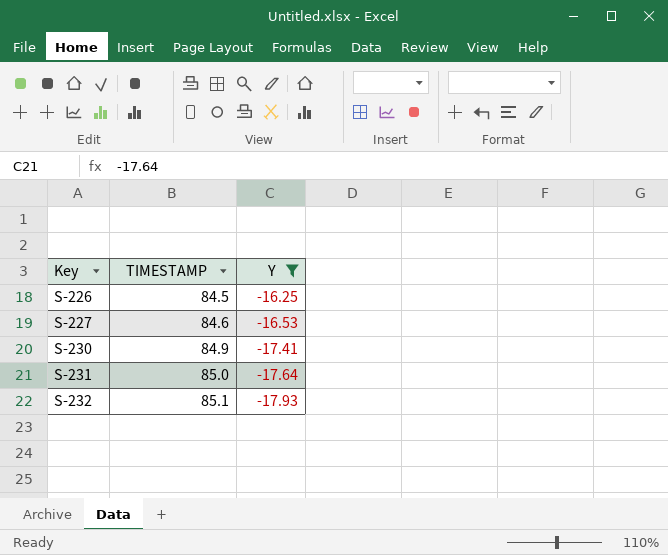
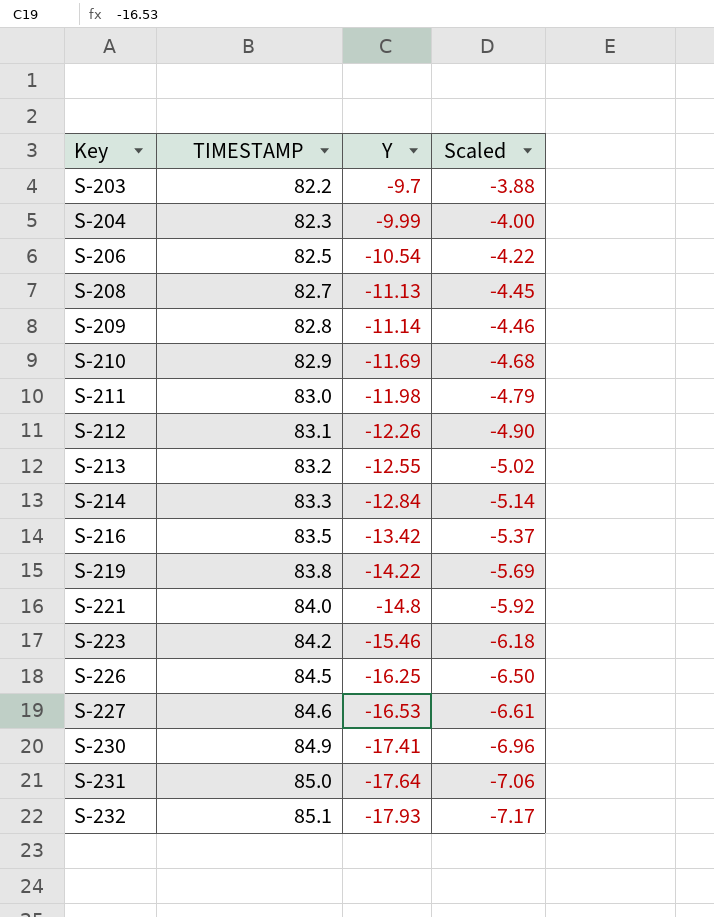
filter: Y <= -16.25 -> none
column Scaled | formula: none -> [Y] * 0.4

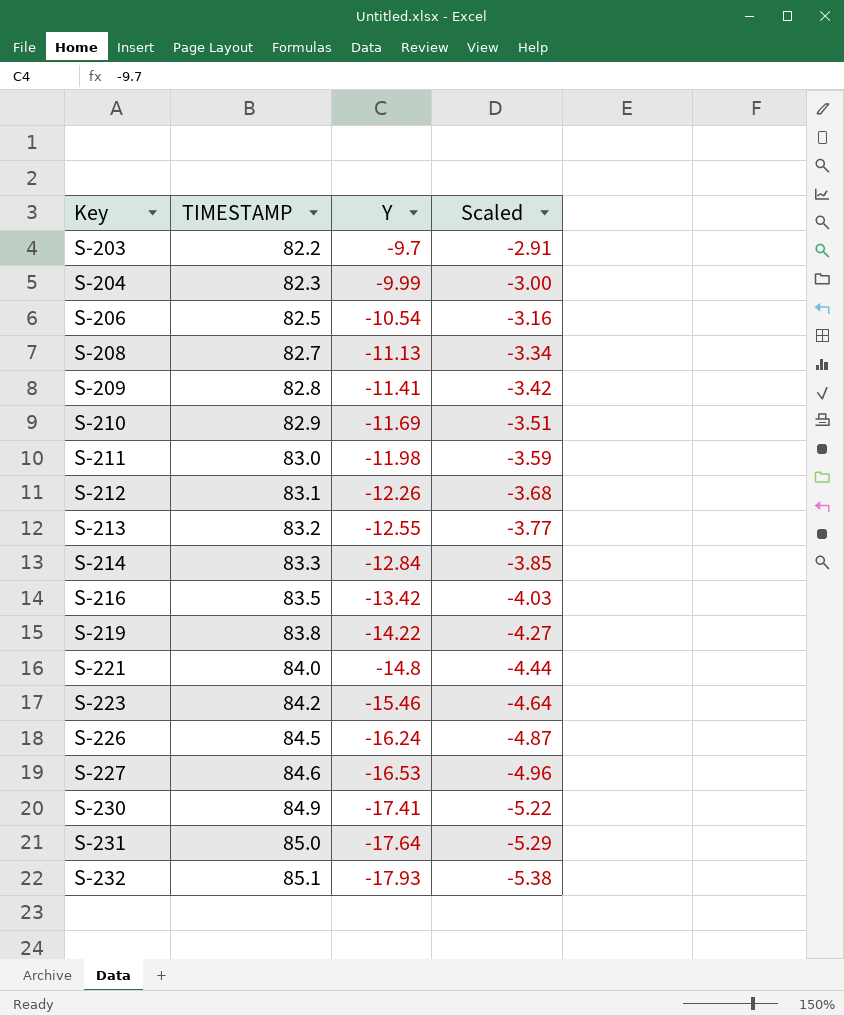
column Scaled | formula: [Y] * 0.4 -> [Y] * 0.3
S-209 | Y: -11.14 -> -11.41
S-226 | Y: -16.25 -> -16.24

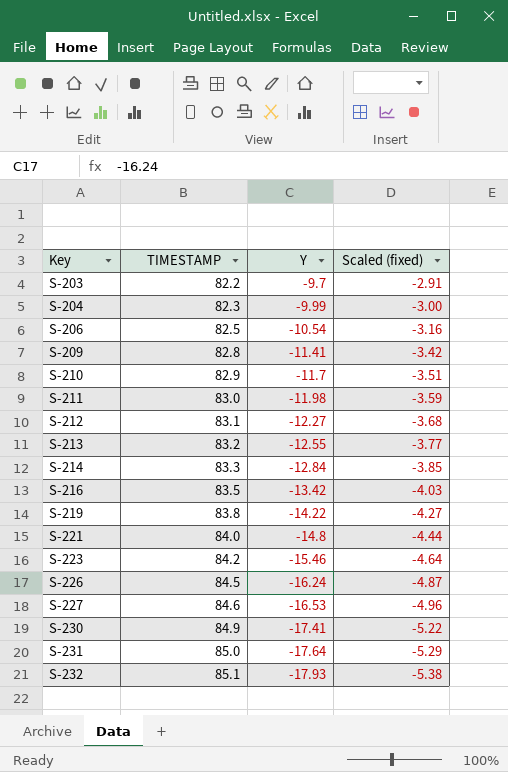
column name: Scaled -> Scaled (fixed)
row S-208: 82.7 | -11.13 | -3.34 -> none
S-210 | Y: -11.69 -> -11.7
S-212 | Y: -12.26 -> -12.27

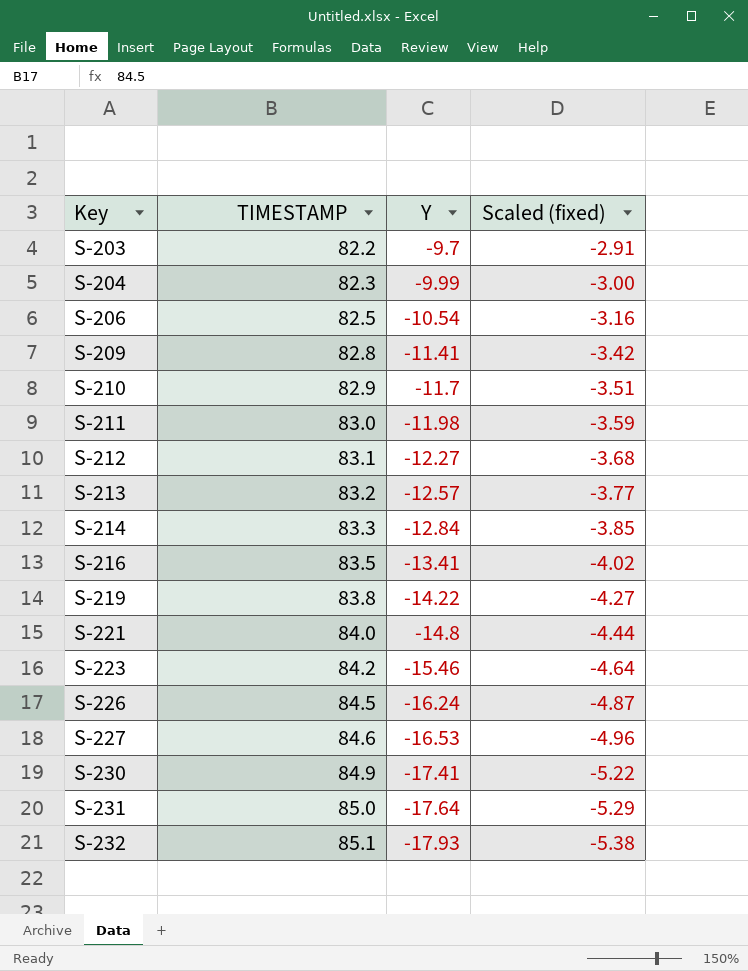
S-213 | Y: -12.55 -> -12.57
S-216 | Y: -13.42 -> -13.41
S-216 | Scaled (fixed): -4.03 -> -4.02

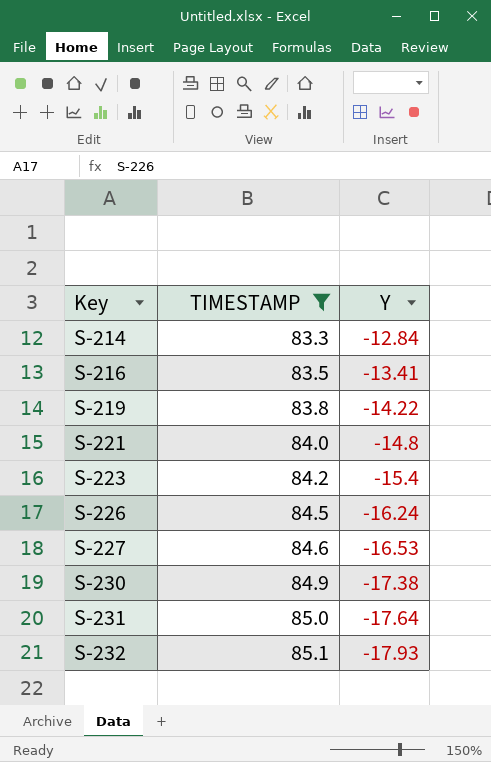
filter: none -> TIMESTAMP >= 83.3
column Scaled (fixed) | formula: [Y] * 0.3 -> none
S-223 | Y: -15.46 -> -15.4
S-230 | Y: -17.41 -> -17.38

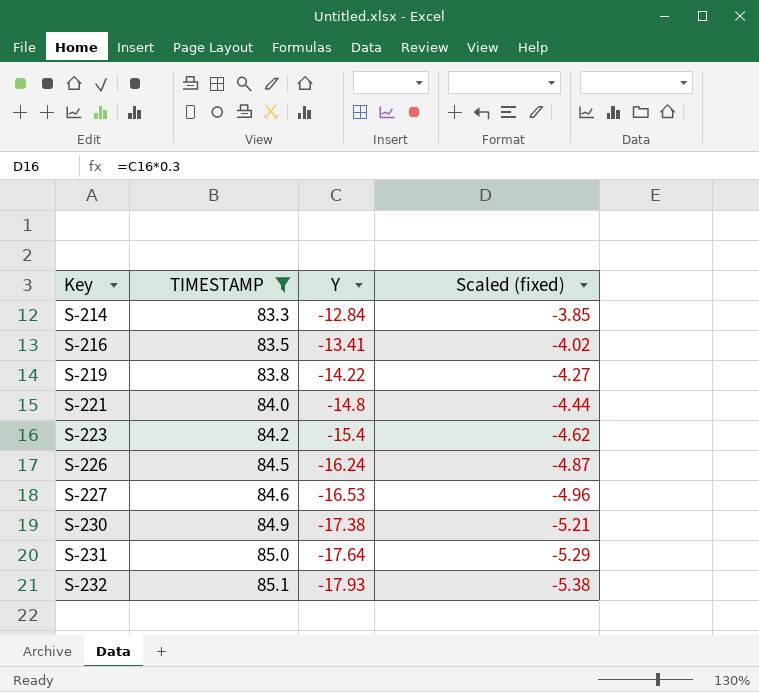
column Scaled (fixed) | formula: none -> [Y] * 0.3

